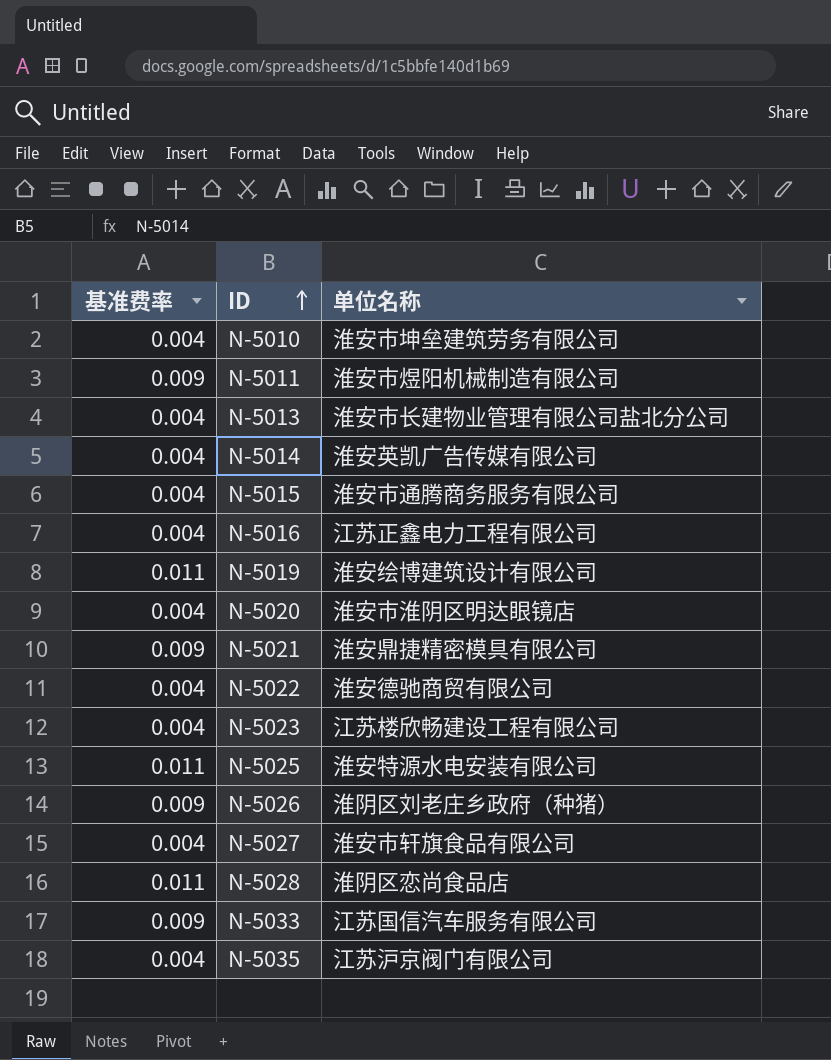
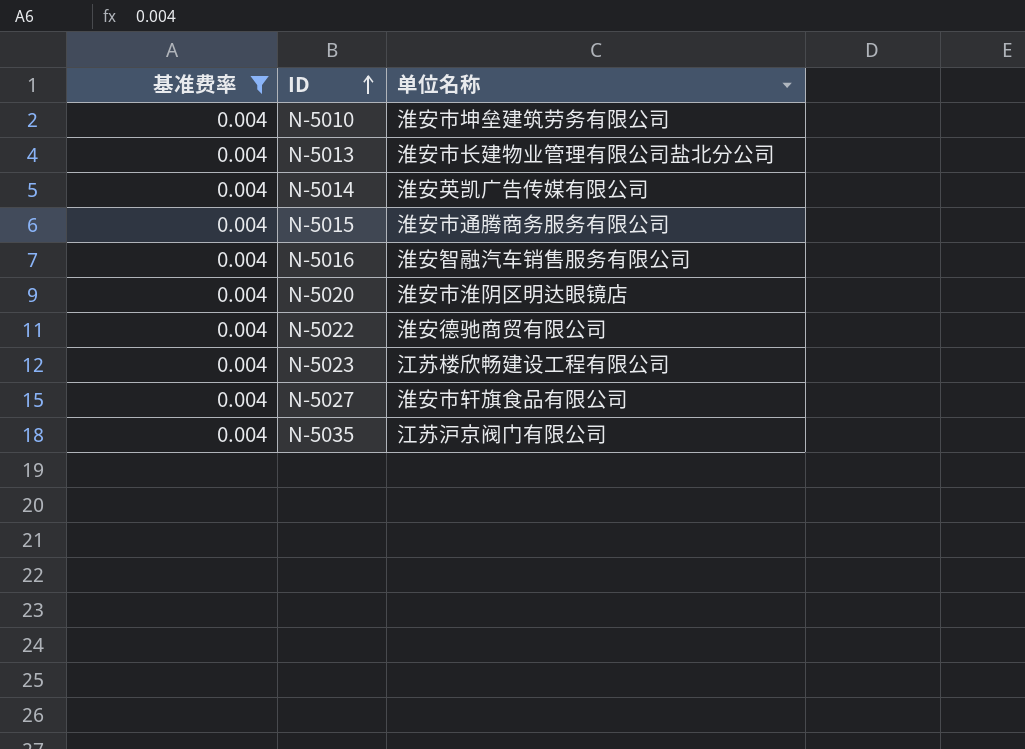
filter: none -> 基准费率 = 0.004
N-5016 | 单位名称: 江苏正鑫电力工程有限公司 -> 淮安智融汽车销售服务有限公司

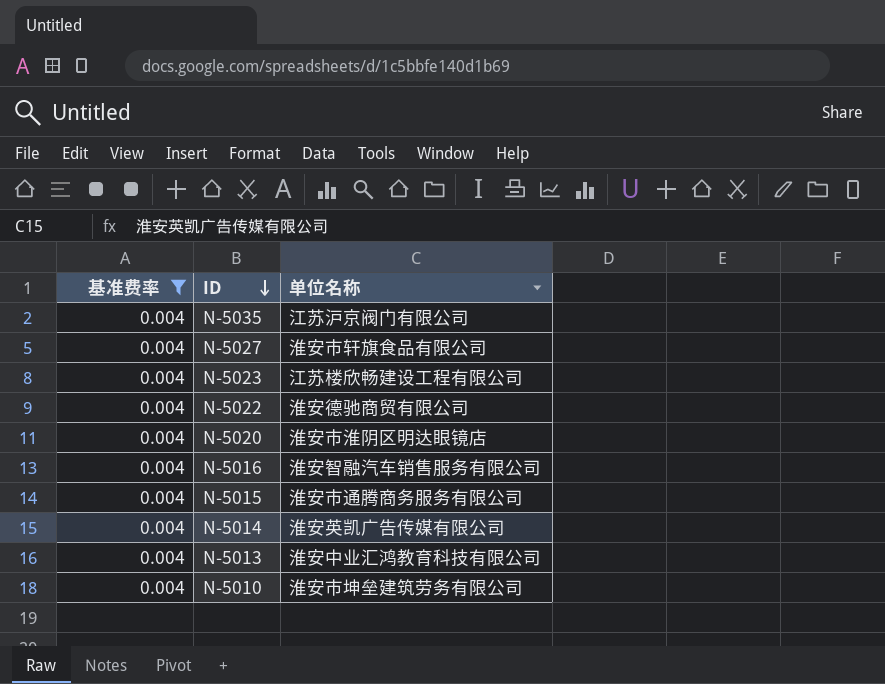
row order: ID ascending -> ID descending
N-5013 | 单位名称: 淮安市长建物业管理有限公司盐北分公司 -> 淮安中业汇鸿教育科技有限公司

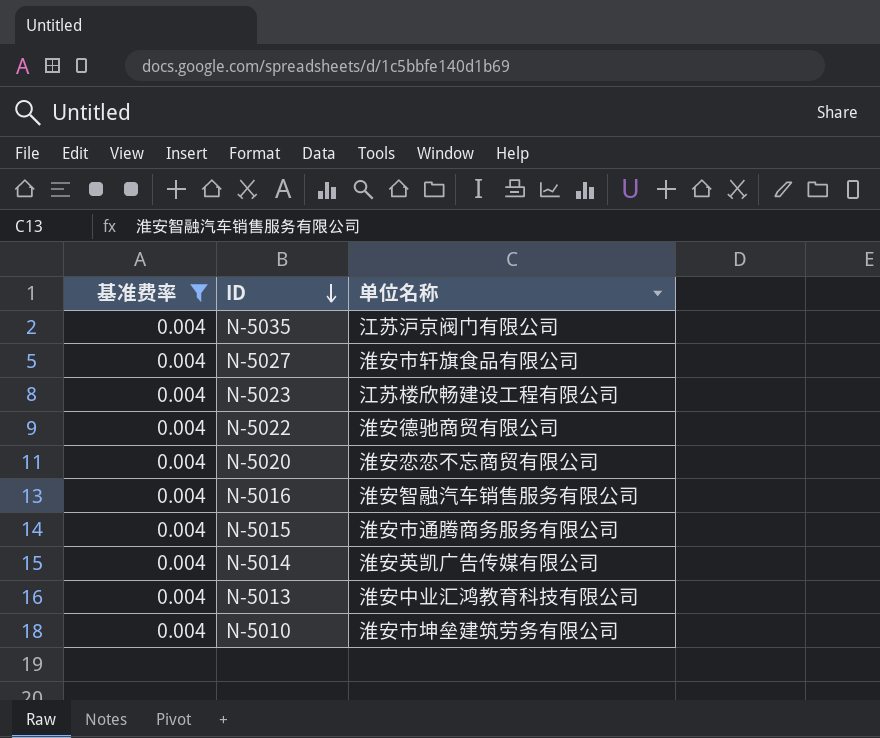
N-5020 | 单位名称: 淮安市淮阴区明达眼镜店 -> 淮安恋恋不忘商贸有限公司

